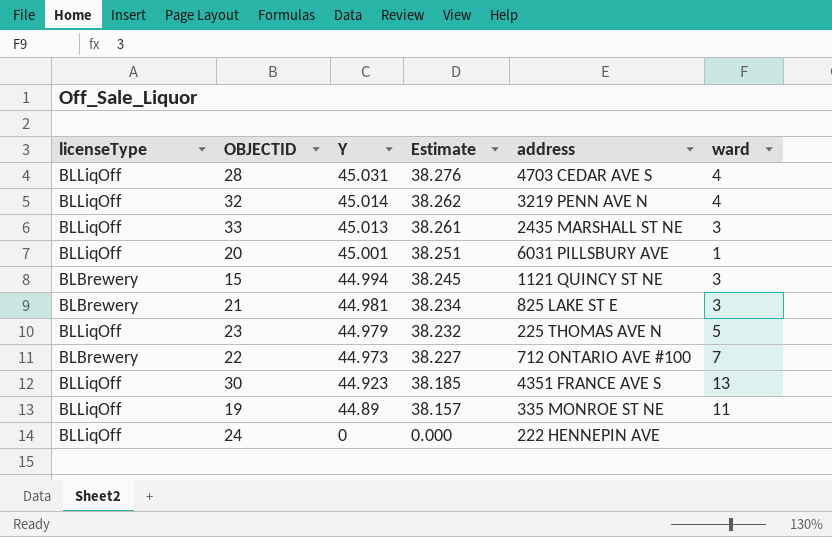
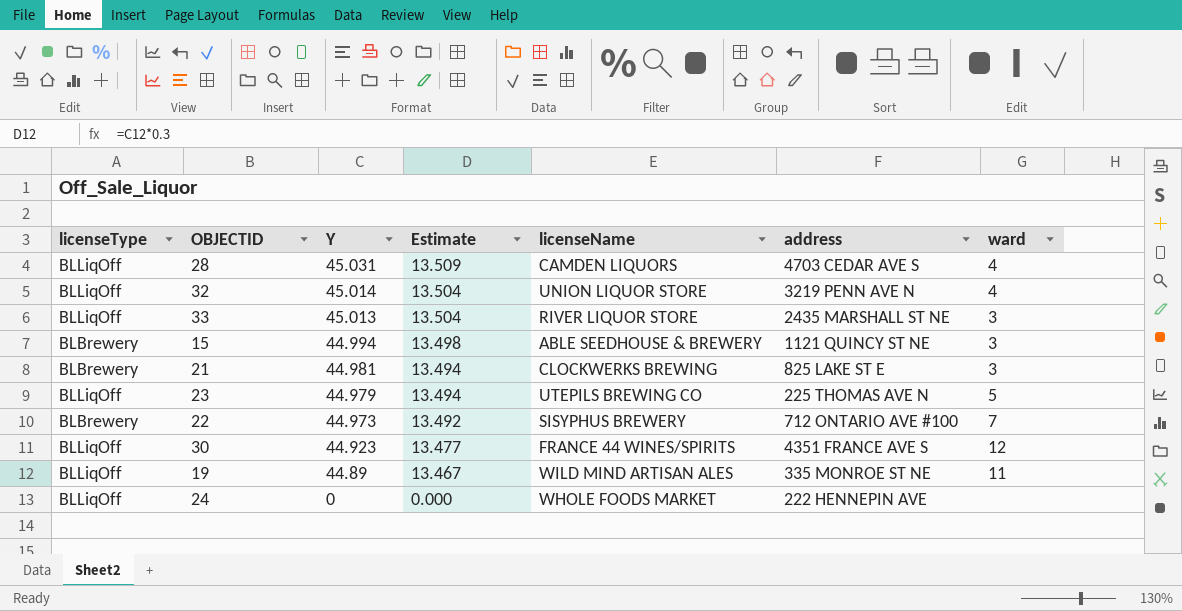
column Estimate | formula: [Y] * 0.85 -> [Y] * 0.3
column licenseName | position: none -> 5
row 20: BLLiqOff | 45.001 | 38.251 | 6031 PILLSBURY AVE | 1 -> none
30 | ward: 13 -> 12

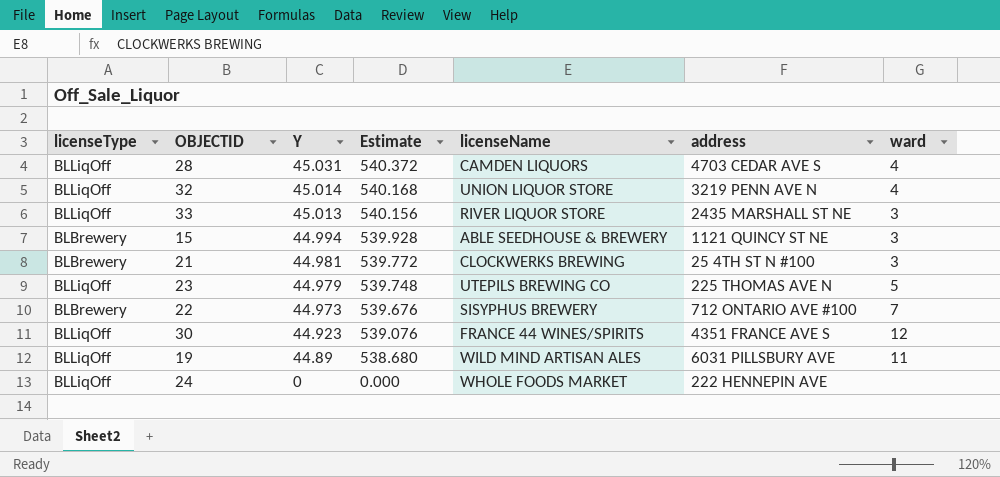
column Estimate | formula: [Y] * 0.3 -> [Y] * 12
21 | address: 825 LAKE ST E -> 25 4TH ST N #100
19 | address: 335 MONROE ST NE -> 6031 PILLSBURY AVE

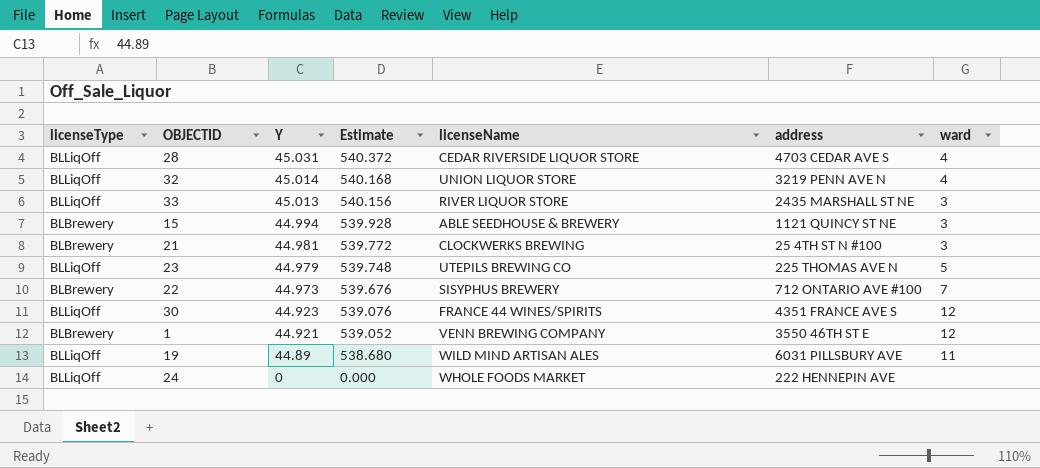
28 | licenseName: CAMDEN LIQUORS -> CEDAR RIVERSIDE LIQUOR STORE
row 1: none -> BLBrewery | 44.921 | 539.052 | VENN BREWING COMPANY | 3550 46TH ST E | 12

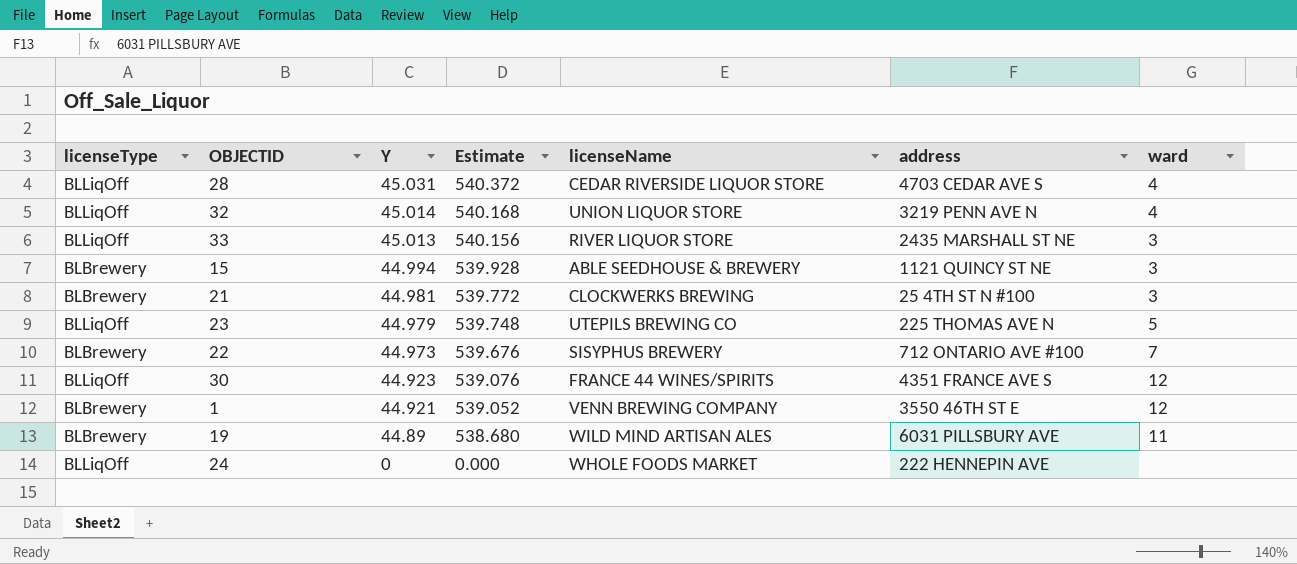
19 | licenseType: BLLiqOff -> BLBrewery

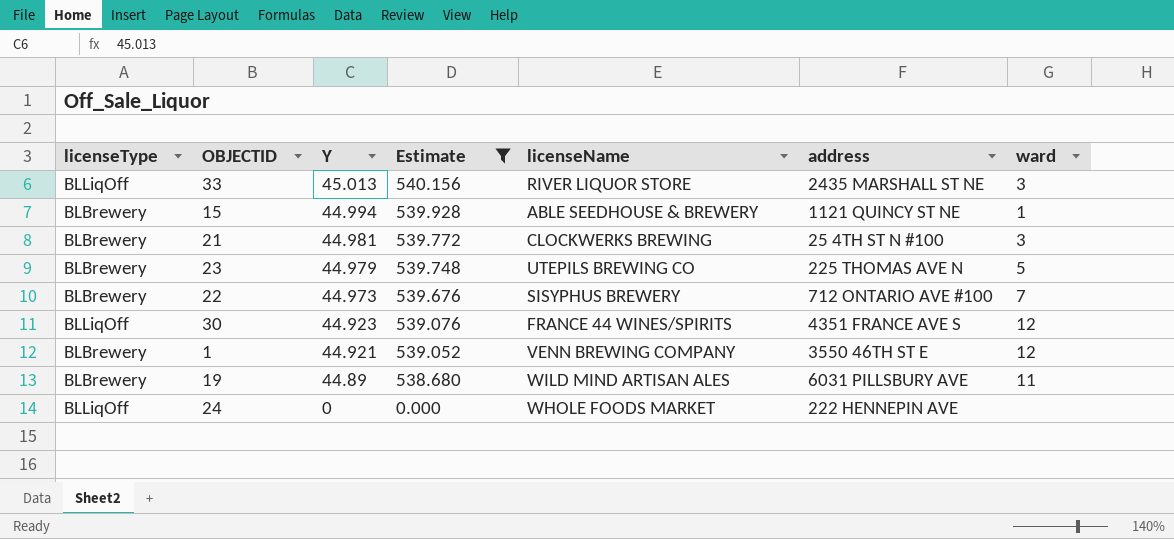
filter: none -> Estimate <= 540.156
15 | ward: 3 -> 1
23 | licenseType: BLLiqOff -> BLBrewery

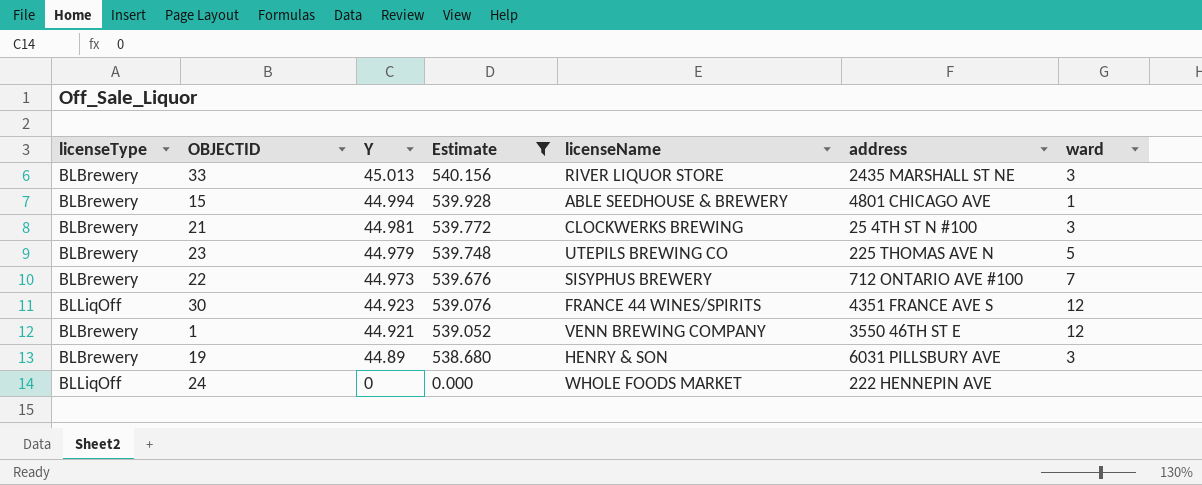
33 | licenseType: BLLiqOff -> BLBrewery
15 | address: 1121 QUINCY ST NE -> 4801 CHICAGO AVE
19 | licenseName: WILD MIND ARTISAN ALES -> HENRY & SON
19 | ward: 11 -> 3

